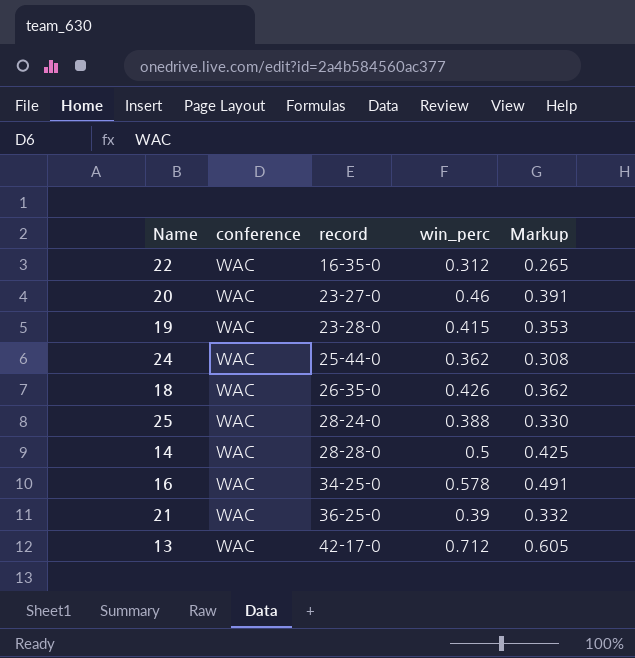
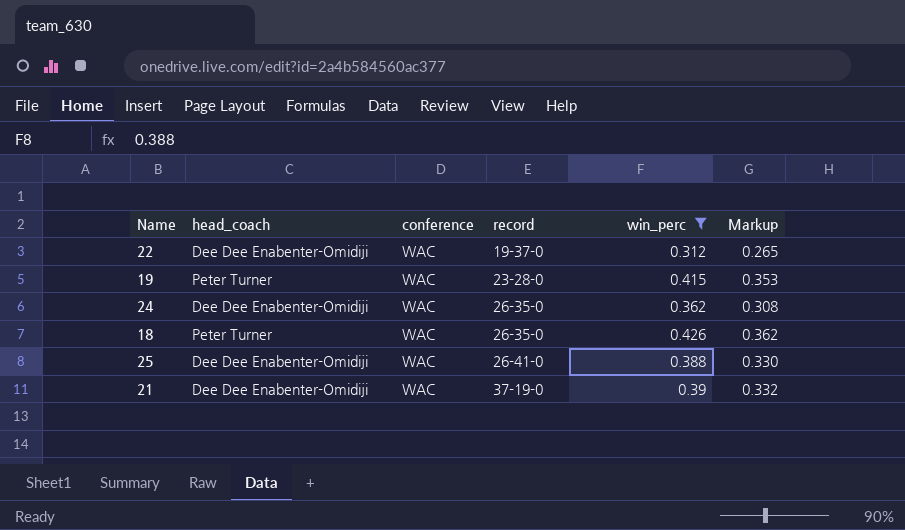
filter: none -> win_perc <= 0.426
column head_coach | position: none -> 2
22 | record: 16-35-0 -> 19-37-0
24 | record: 25-44-0 -> 26-35-0
25 | record: 28-24-0 -> 26-41-0
21 | record: 36-25-0 -> 37-19-0

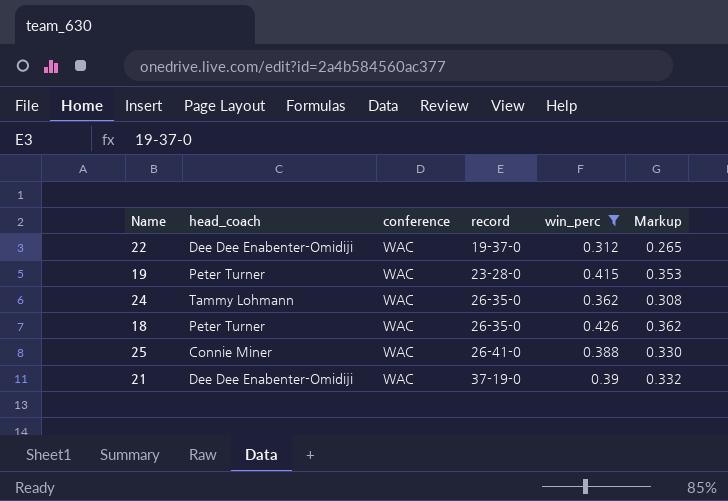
24 | head_coach: Dee Dee Enabenter-Omidiji -> Tammy Lohmann
25 | head_coach: Dee Dee Enabenter-Omidiji -> Connie Miner

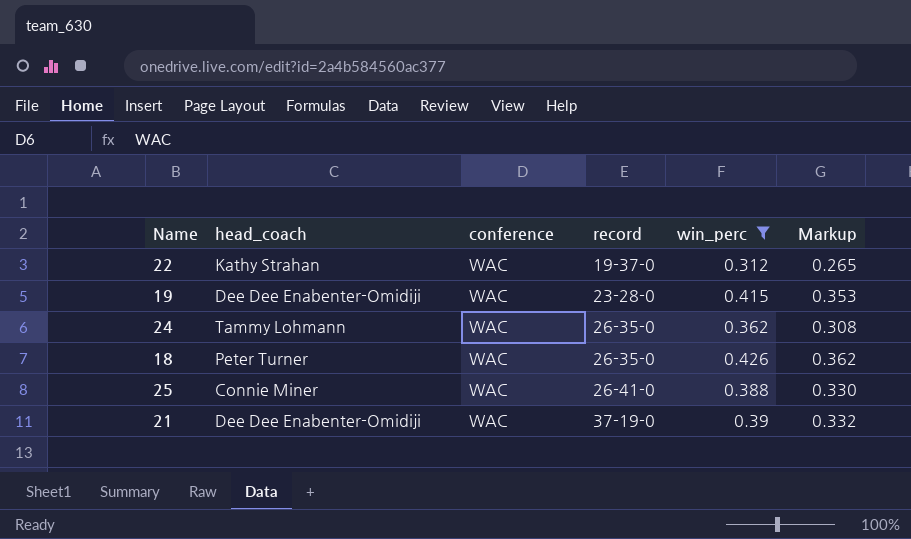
22 | head_coach: Dee Dee Enabenter-Omidiji -> Kathy Strahan
19 | head_coach: Peter Turner -> Dee Dee Enabenter-Omidiji

